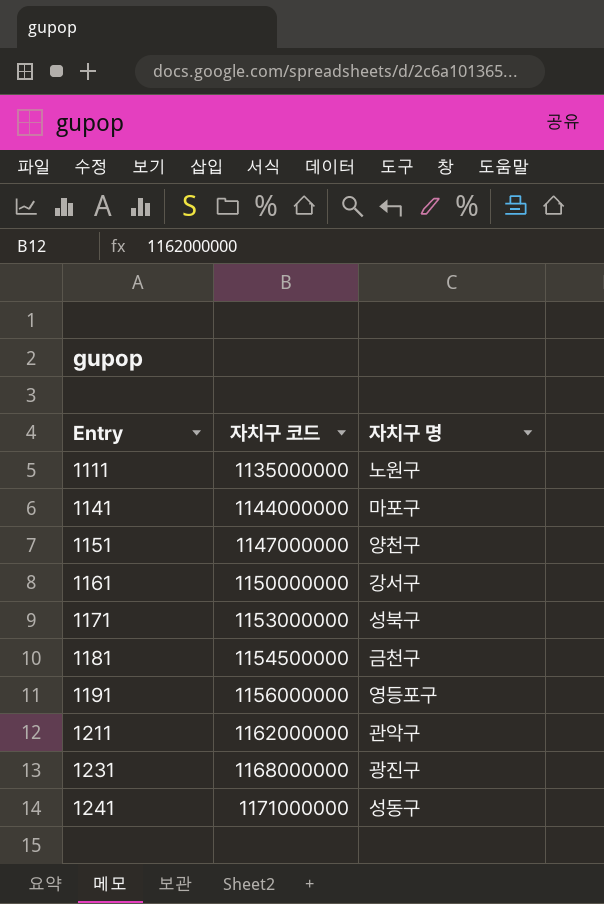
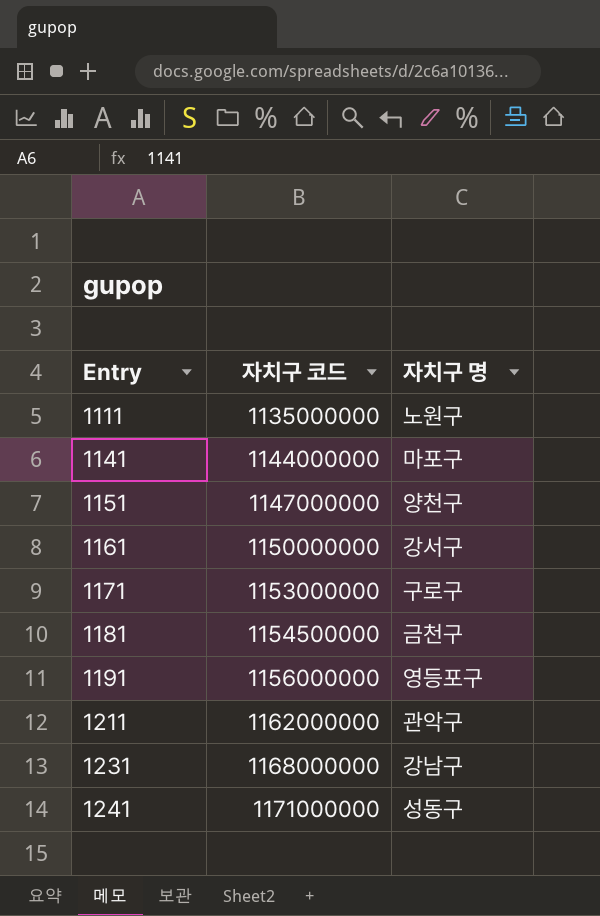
1171 | 자치구 명: 성북구 -> 구로구
1231 | 자치구 명: 광진구 -> 강남구

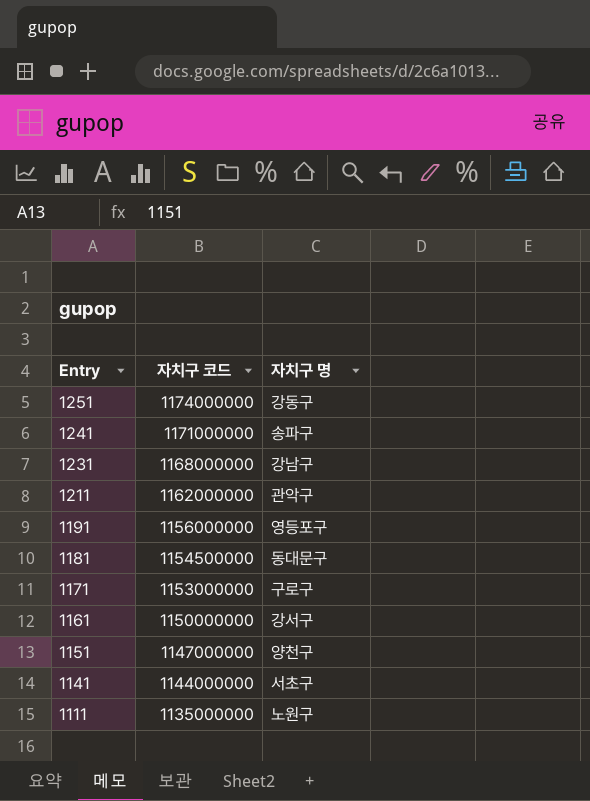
row order: Entry ascending -> Entry descending
row 1251: none -> 1174000000 | 강동구
1241 | 자치구 명: 성동구 -> 송파구
1181 | 자치구 명: 금천구 -> 동대문구
1141 | 자치구 명: 마포구 -> 서초구

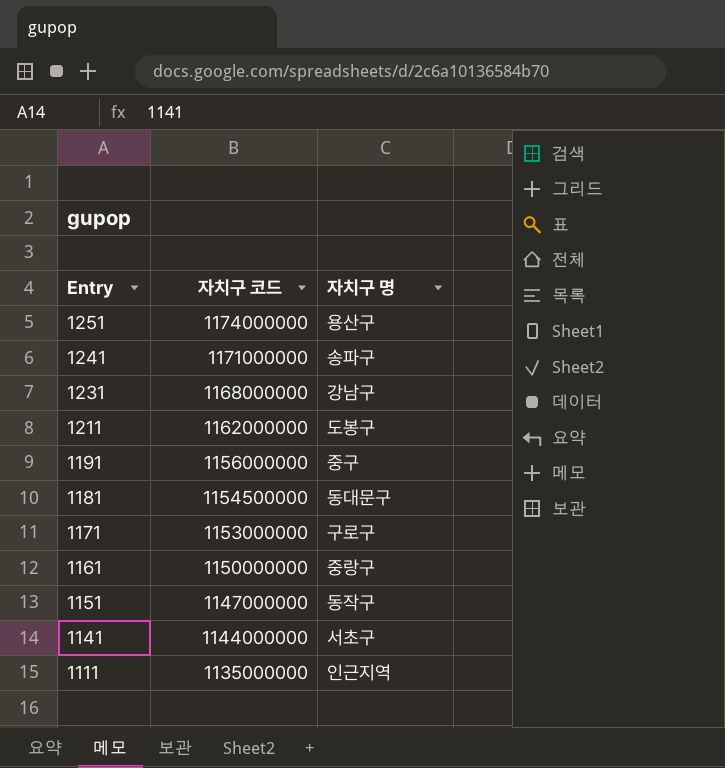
1251 | 자치구 명: 강동구 -> 용산구
1211 | 자치구 명: 관악구 -> 도봉구
1191 | 자치구 명: 영등포구 -> 중구
1161 | 자치구 명: 강서구 -> 중랑구
1151 | 자치구 명: 양천구 -> 동작구
1111 | 자치구 명: 노원구 -> 인근지역

